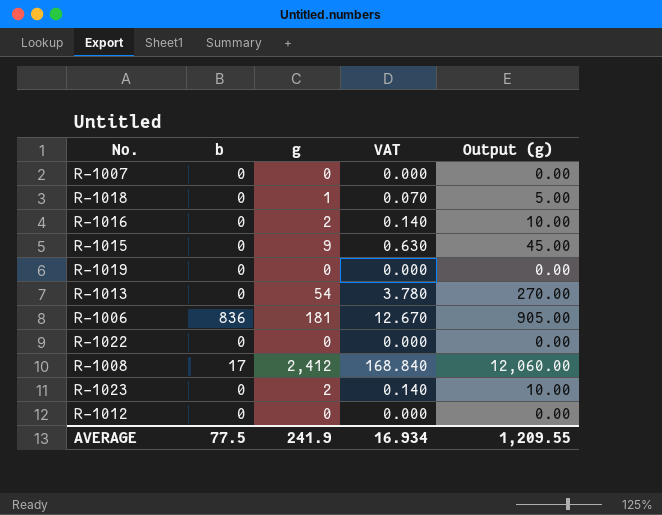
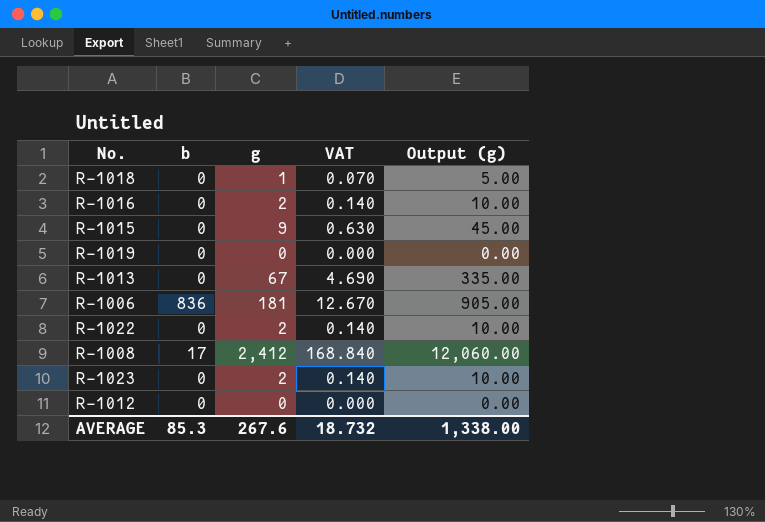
row R-1007: 0 | 0 | 0.000 | 0.00 -> none
R-1013 | g: 54 -> 67
R-1013 | VAT: 3.780 -> 4.690
R-1013 | Output (g): 270.00 -> 335.00
R-1022 | g: 0 -> 2
R-1022 | VAT: 0.000 -> 0.140
R-1022 | Output (g): 0.00 -> 10.00
AVERAGE | b: 77.5 -> 85.3
AVERAGE | g: 241.9 -> 267.6
AVERAGE | VAT: 16.934 -> 18.732
AVERAGE | Output (g): 1,209.55 -> 1,338.00

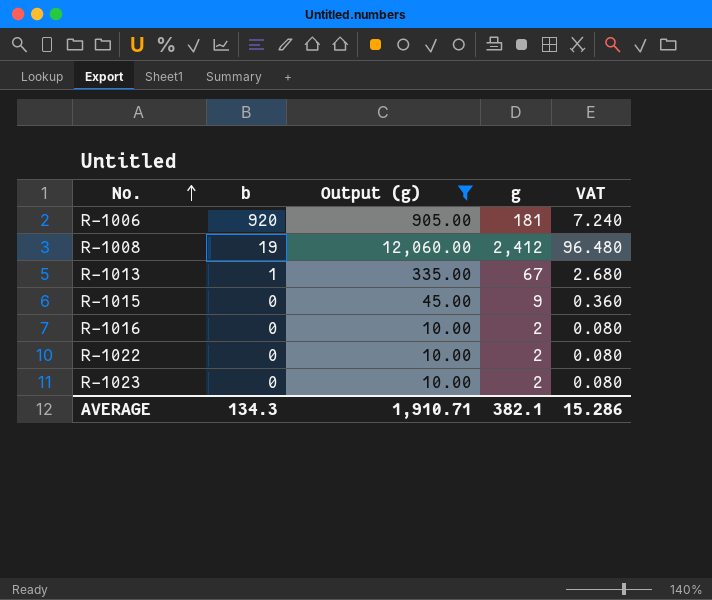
filter: none -> Output (g) >= 10.00
row order: none -> No. ascending
column Output (g) | position: 5 -> 3
column VAT | formula: [g] * 0.07 -> [g] * 0.04
R-1006 | b: 836 -> 920
R-1008 | b: 17 -> 19
R-1013 | b: 0 -> 1
AVERAGE | b: 85.3 -> 134.3
AVERAGE | Output (g): 1,338.00 -> 1,910.71
AVERAGE | g: 267.6 -> 382.1
AVERAGE | VAT: 18.732 -> 15.286

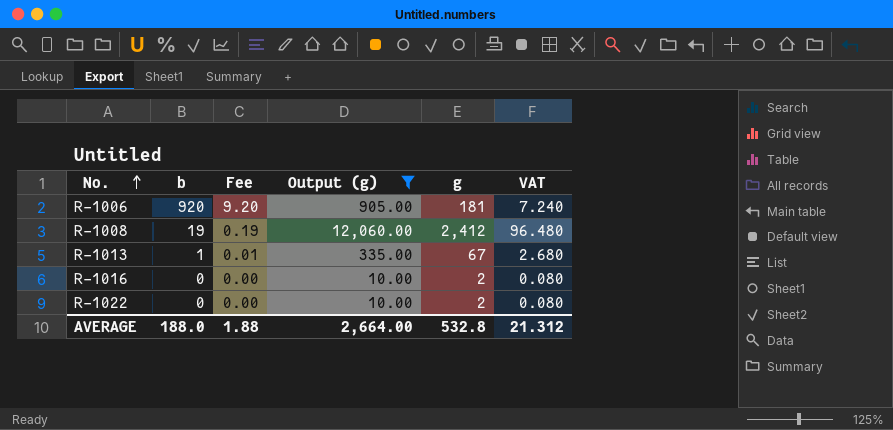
column Fee | formula: none -> [b] * 0.01
row R-1015: 0 | 45.00 | 9 | 0.360 -> none
row R-1023: 0 | 10.00 | 2 | 0.080 -> none
AVERAGE | b: 134.3 -> 188.0
AVERAGE | Output (g): 1,910.71 -> 2,664.00
AVERAGE | g: 382.1 -> 532.8
AVERAGE | VAT: 15.286 -> 21.312

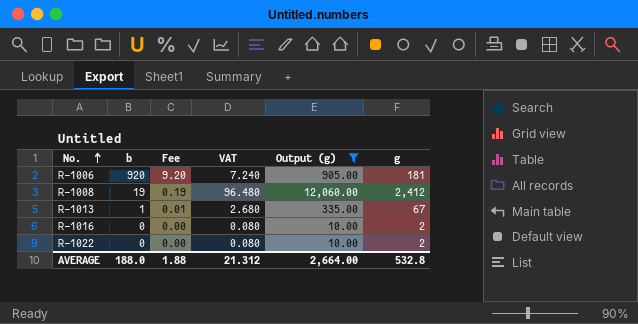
column VAT | position: 6 -> 4

